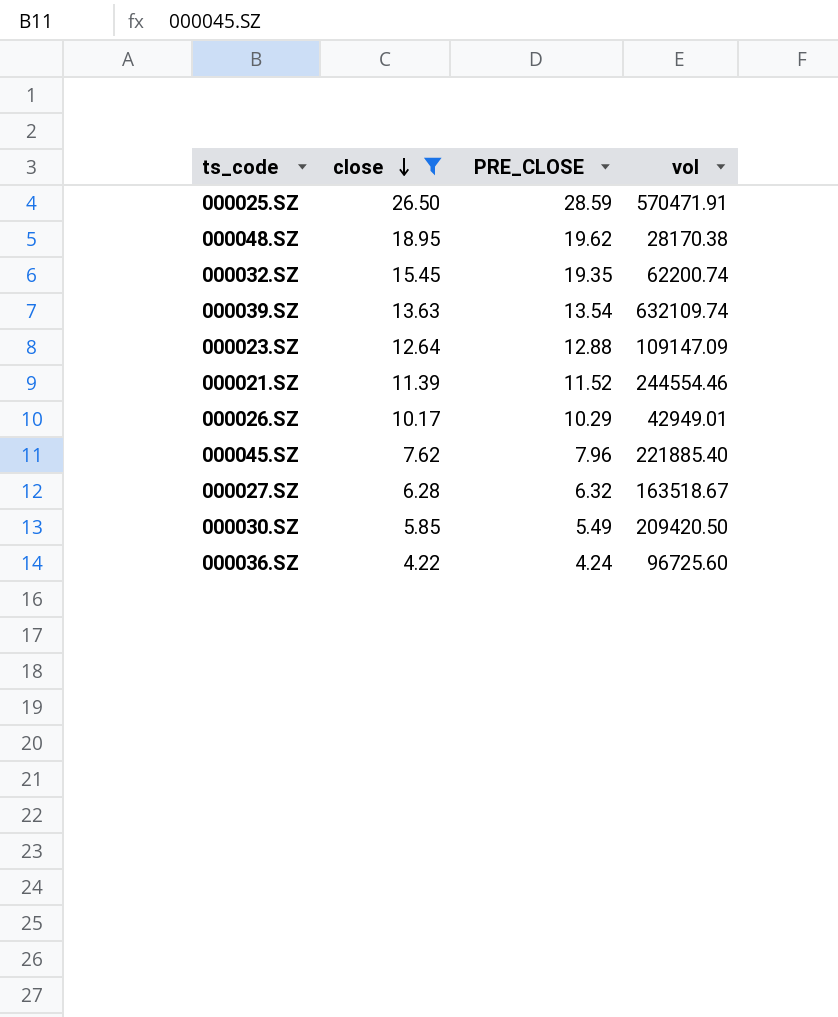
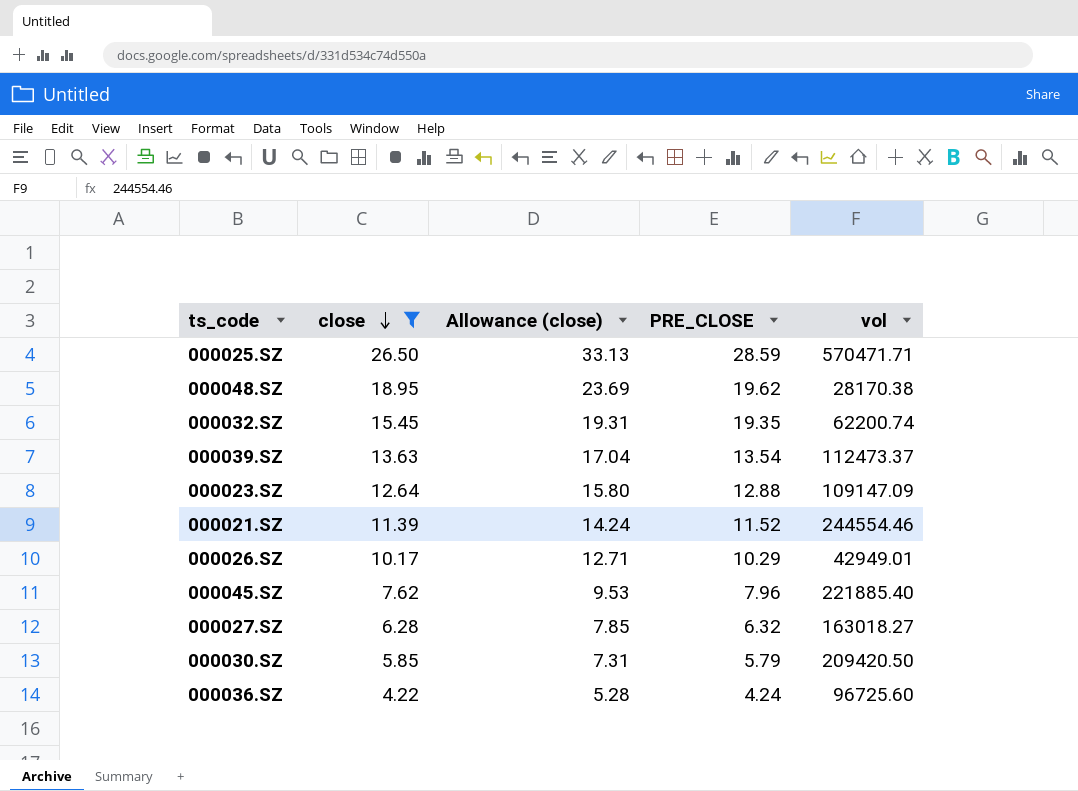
column Allowance (close) | formula: none -> [close] * 1.25
000025.SZ | vol: 570471.91 -> 570471.71
000039.SZ | vol: 632109.74 -> 112473.37
000027.SZ | vol: 163518.67 -> 163018.27
000030.SZ | PRE_CLOSE: 5.49 -> 5.79

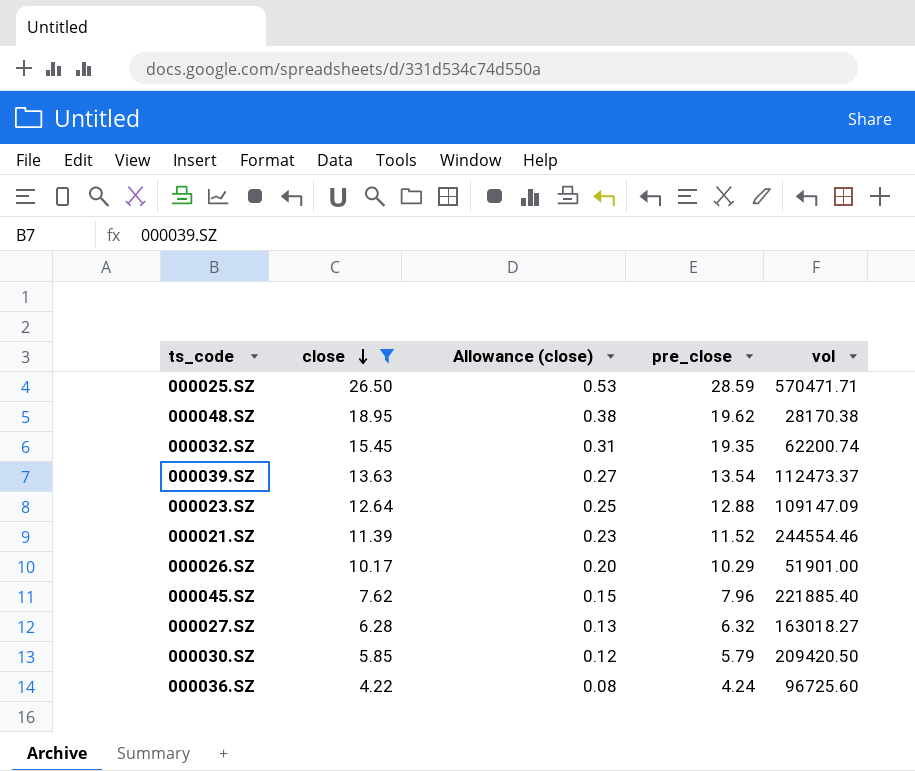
column Allowance (close) | formula: [close] * 1.25 -> [close] * 0.02
column name: PRE_CLOSE -> pre_close
000026.SZ | vol: 42949.01 -> 51901.00

